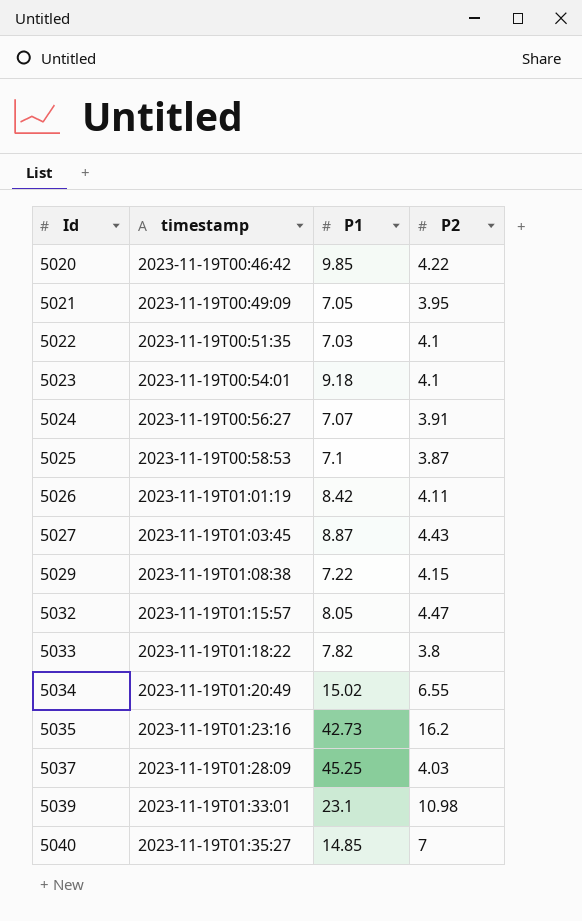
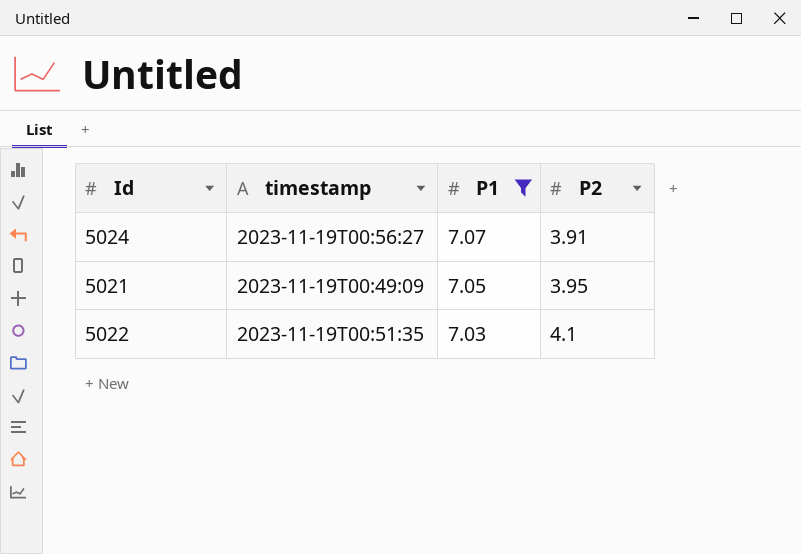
filter: none -> P1 <= 7.07
row order: Id ascending -> P1 descending

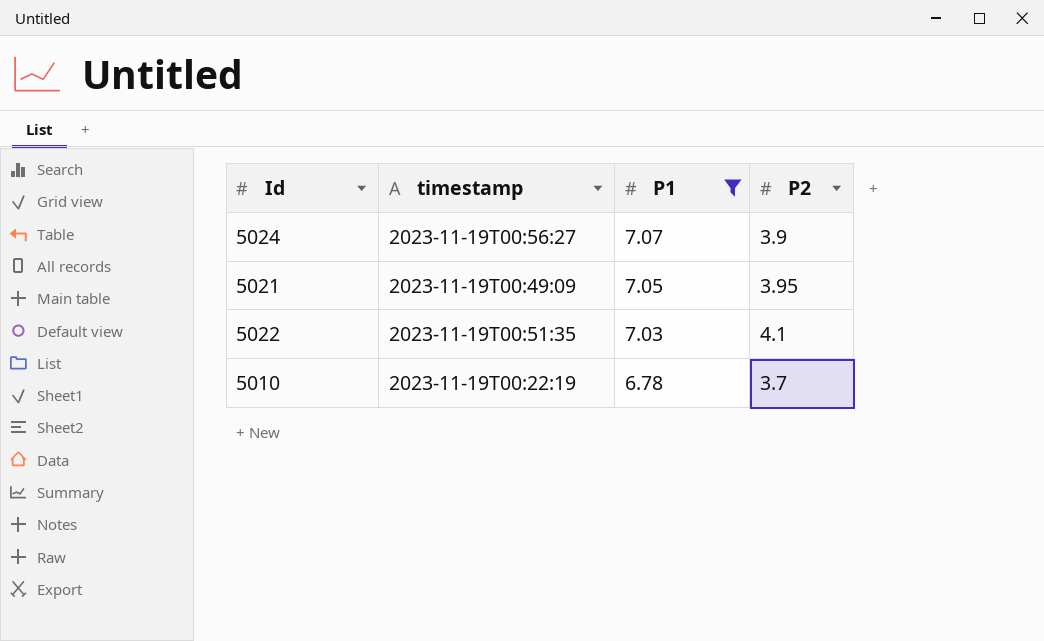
5024 | P2: 3.91 -> 3.9
row 5010: none -> 2023-11-19T00:22:19 | 6.78 | 3.7

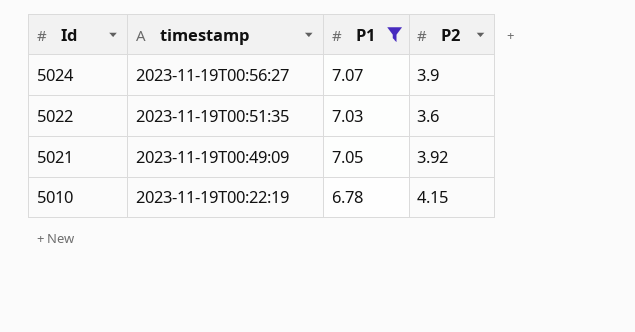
row order: P1 descending -> Id descending
5022 | P2: 4.1 -> 3.6
5021 | P2: 3.95 -> 3.92
5010 | P2: 3.7 -> 4.15

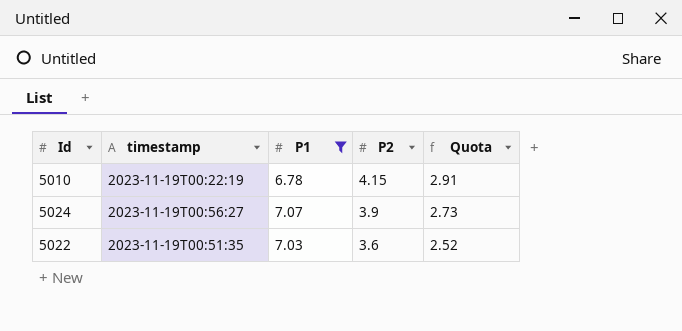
row order: Id descending -> P2 descending
column Quota | formula: none -> [P2] * 0.7
row 5021: 2023-11-19T00:49:09 | 7.05 | 3.92 -> none

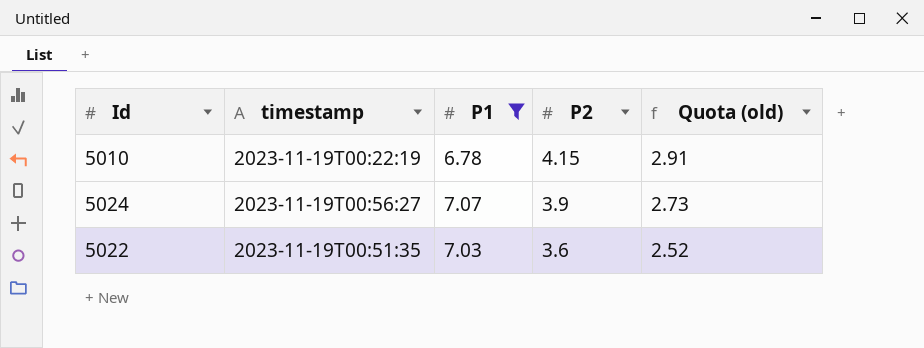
column name: Quota -> Quota (old)

